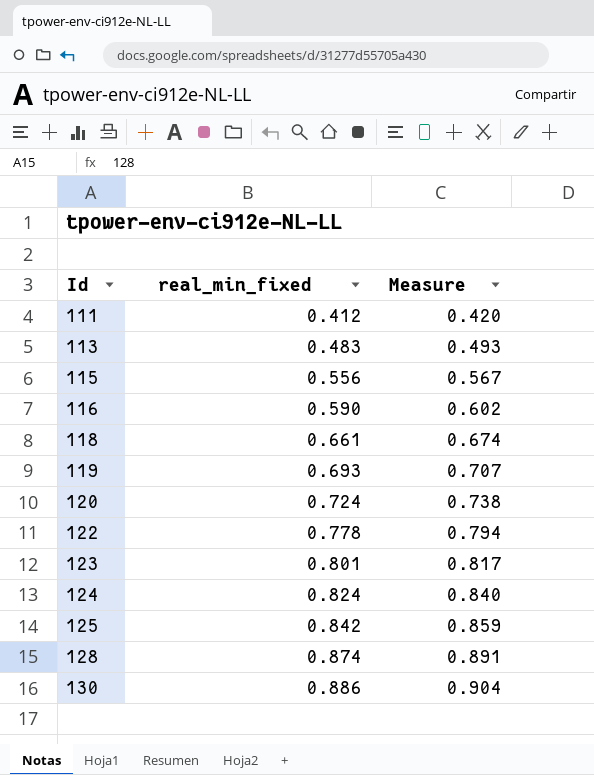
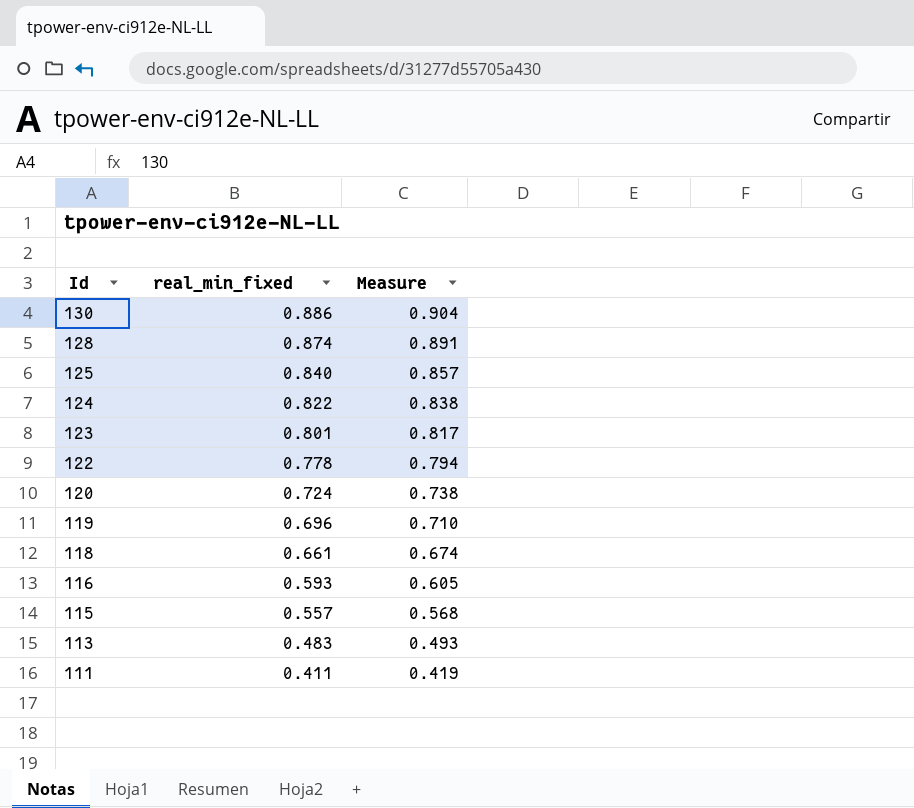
row order: Id ascending -> Id descending
125 | real_min_fixed: 0.842 -> 0.840
125 | Measure: 0.859 -> 0.857
124 | real_min_fixed: 0.824 -> 0.822
124 | Measure: 0.840 -> 0.838
119 | real_min_fixed: 0.693 -> 0.696
119 | Measure: 0.707 -> 0.710
116 | real_min_fixed: 0.590 -> 0.593
116 | Measure: 0.602 -> 0.605
115 | real_min_fixed: 0.556 -> 0.557
115 | Measure: 0.567 -> 0.568
111 | real_min_fixed: 0.412 -> 0.411
111 | Measure: 0.420 -> 0.419

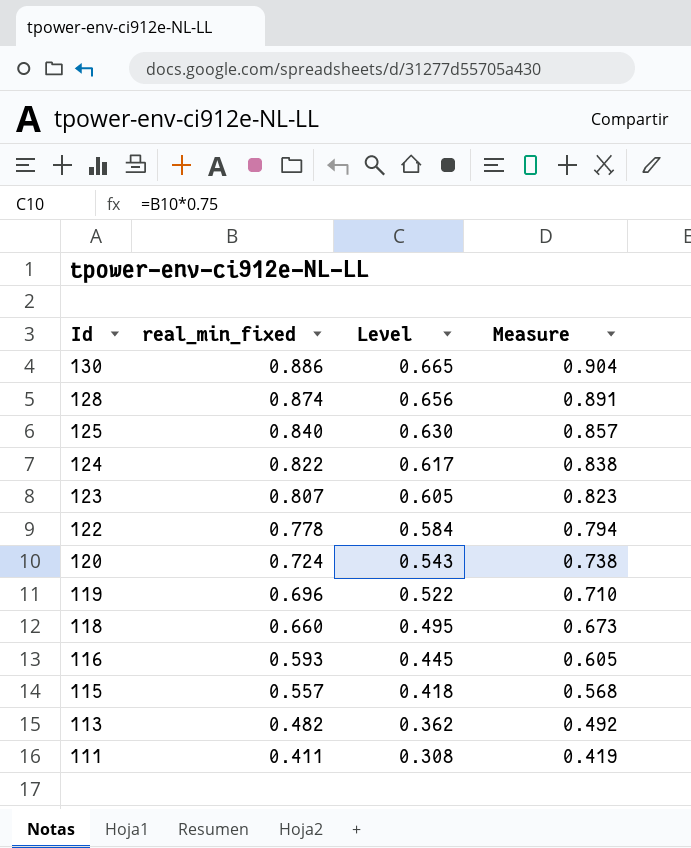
column Level | formula: none -> [real_min_fixed] * 0.75
123 | real_min_fixed: 0.801 -> 0.807
123 | Measure: 0.817 -> 0.823
118 | real_min_fixed: 0.661 -> 0.660
118 | Measure: 0.674 -> 0.673
113 | real_min_fixed: 0.483 -> 0.482
113 | Measure: 0.493 -> 0.492

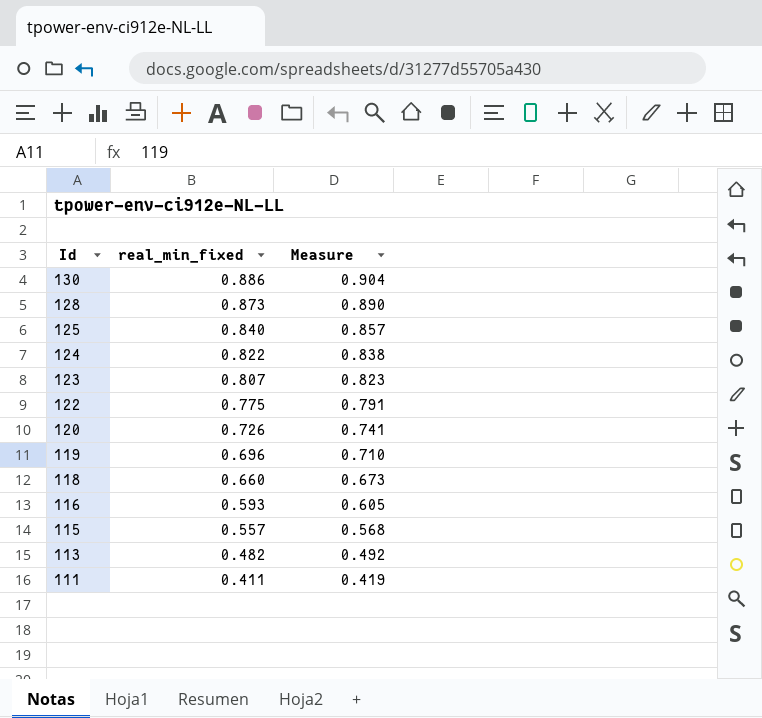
column Level | formula: [real_min_fixed] * 0.75 -> none
128 | real_min_fixed: 0.874 -> 0.873
128 | Measure: 0.891 -> 0.890
122 | real_min_fixed: 0.778 -> 0.775
122 | Measure: 0.794 -> 0.791
120 | real_min_fixed: 0.724 -> 0.726
120 | Measure: 0.738 -> 0.741

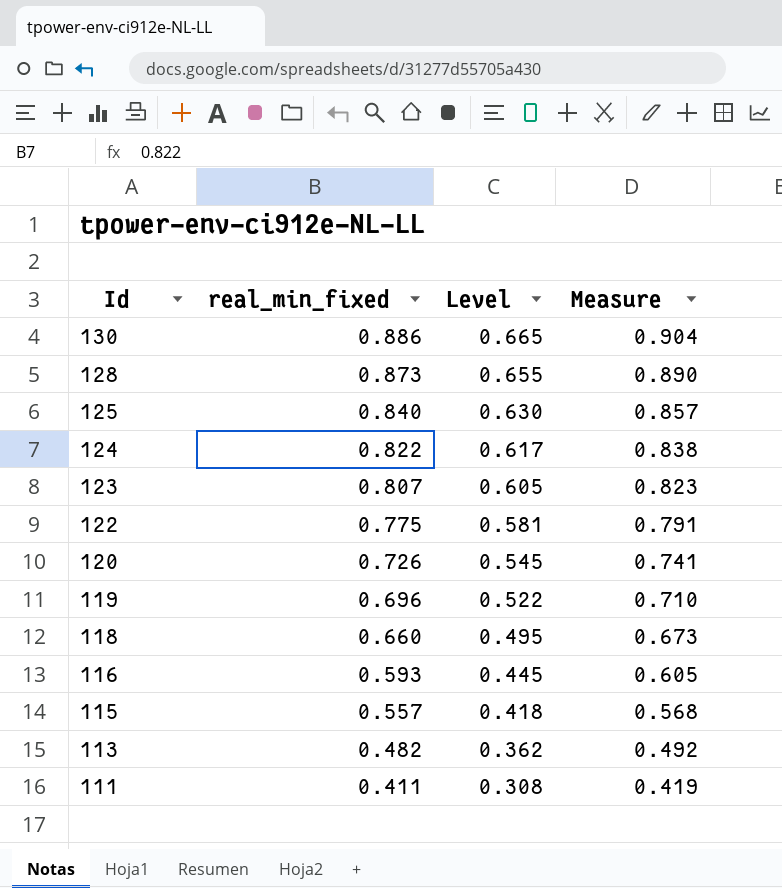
column Level | formula: none -> [real_min_fixed] * 0.75

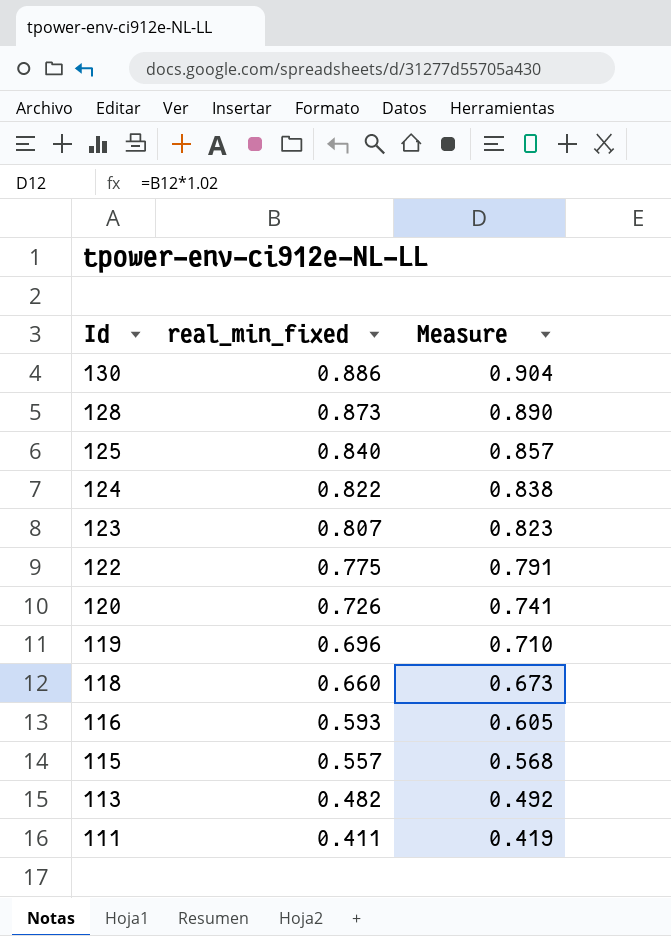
column Level | formula: [real_min_fixed] * 0.75 -> none

